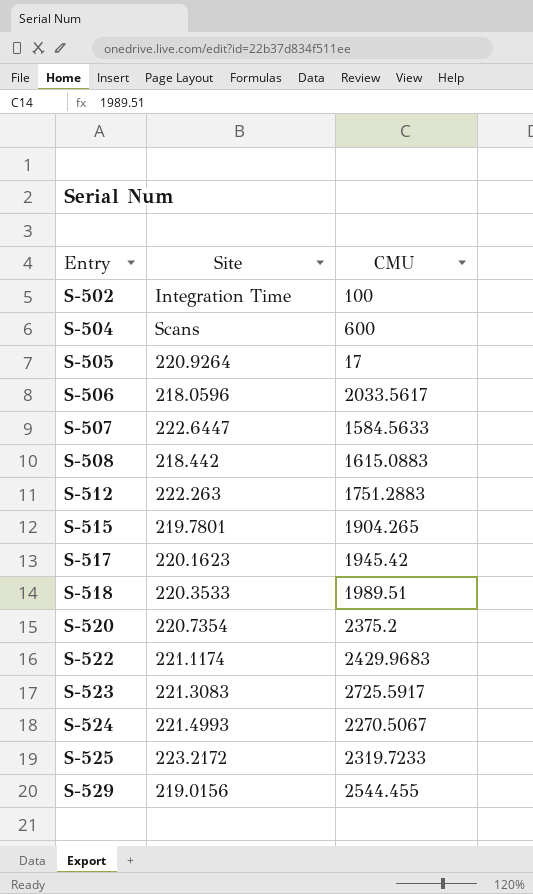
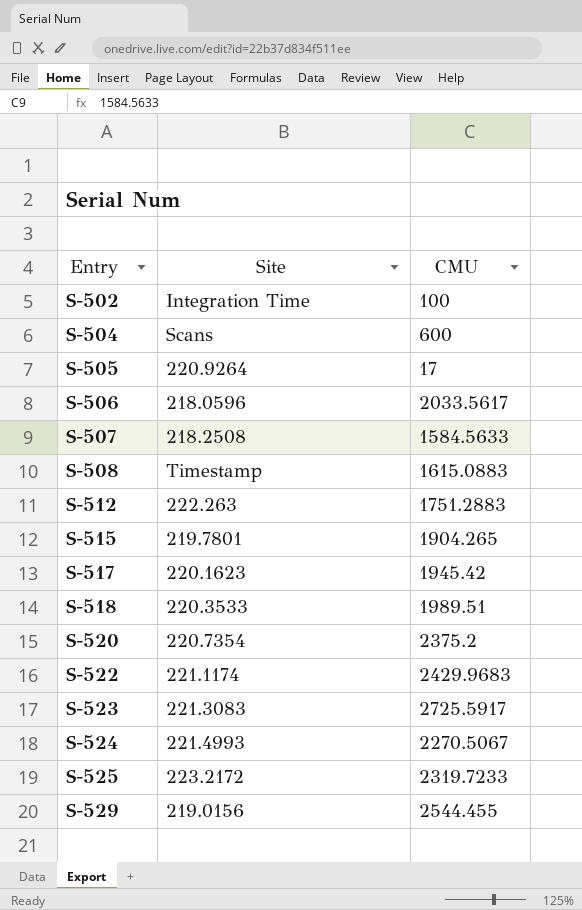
S-507 | Site: 222.6447 -> 218.2508
S-508 | Site: 218.442 -> Timestamp

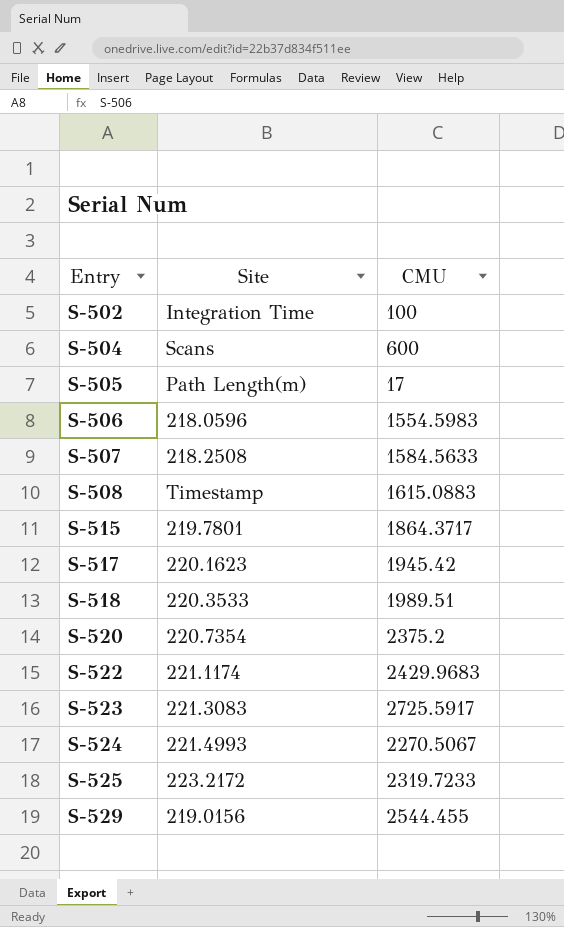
row S-512: 222.263 | 1751.2883 -> none
S-505 | Site: 220.9264 -> Path Length(m)
S-506 | CMU: 2033.5617 -> 1554.5983
S-515 | CMU: 1904.265 -> 1864.3717

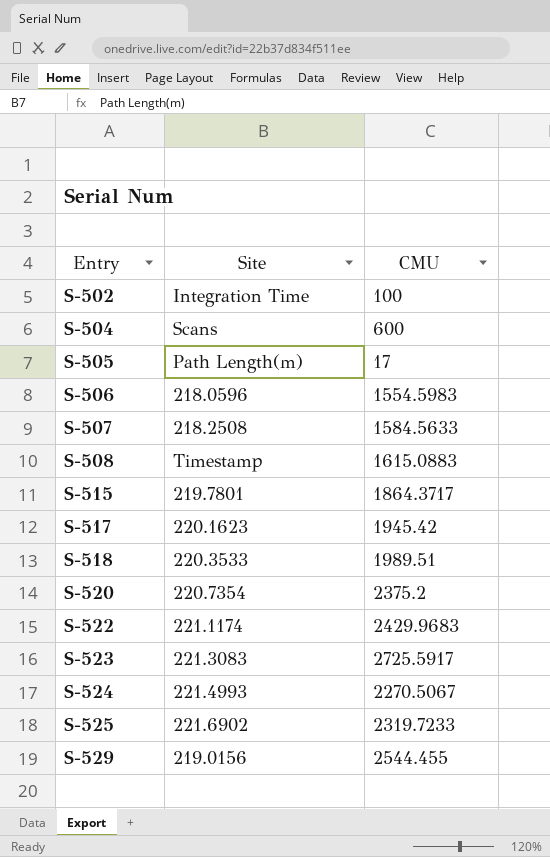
S-525 | Site: 223.2172 -> 221.6902

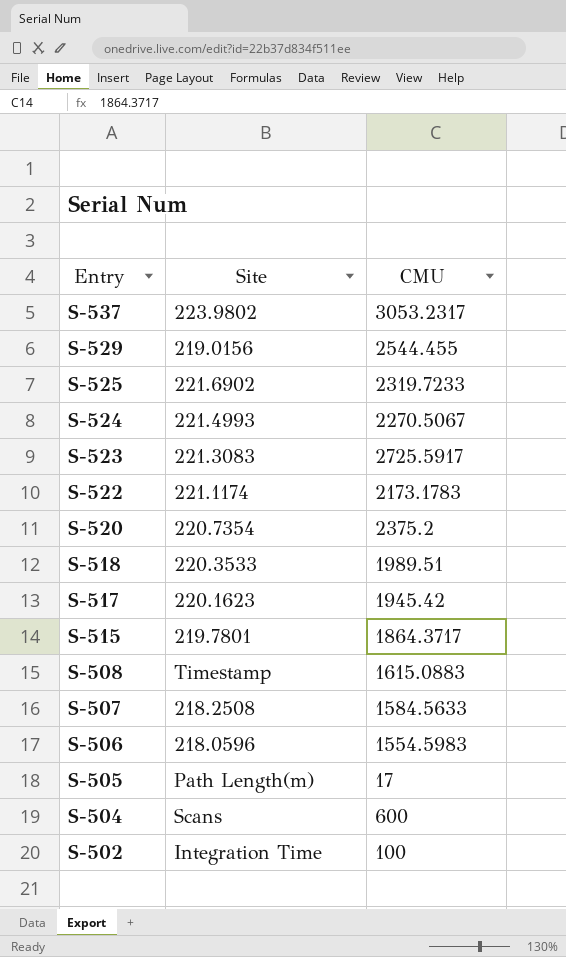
row order: Entry ascending -> Entry descending
row S-537: none -> 223.9802 | 3053.2317
S-522 | CMU: 2429.9683 -> 2173.1783

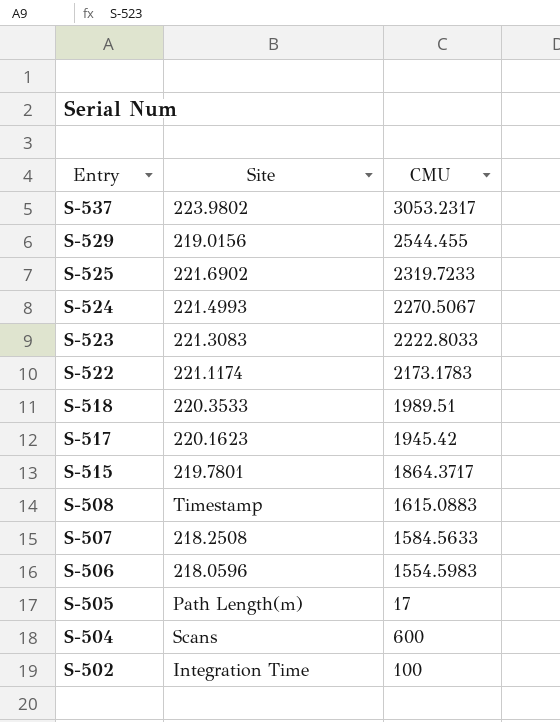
row S-520: 220.7354 | 2375.2 -> none
S-523 | CMU: 2725.5917 -> 2222.8033

